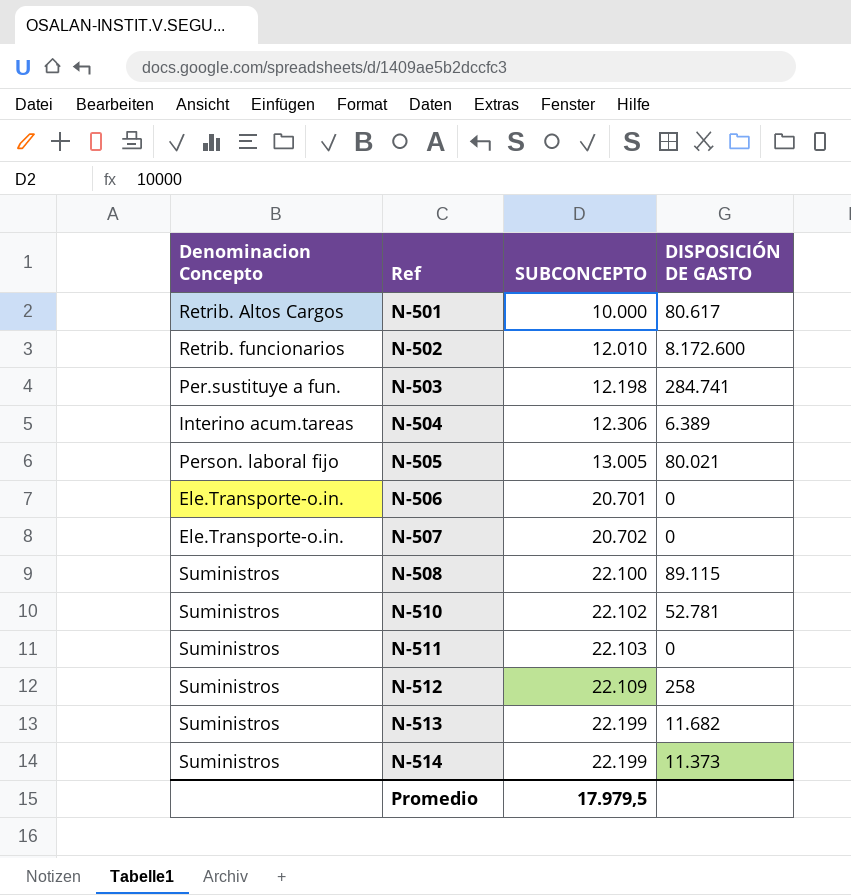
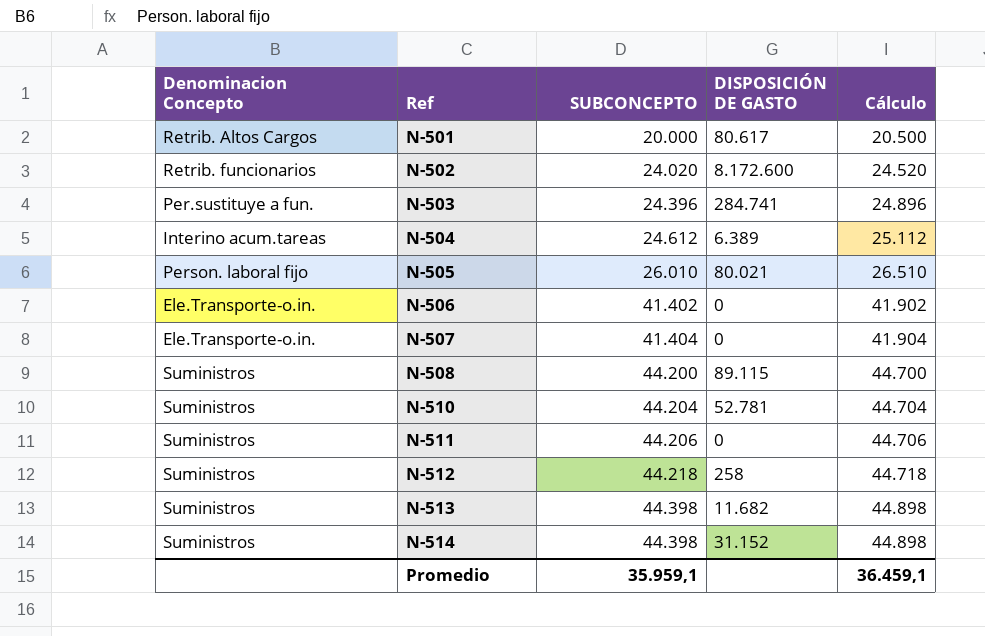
column Cálculo | formula: none -> [SUBCONCEPTO] + 500
N-501 | SUBCONCEPTO: 10.000 -> 20.000
N-502 | SUBCONCEPTO: 12.010 -> 24.020
N-503 | SUBCONCEPTO: 12.198 -> 24.396
N-504 | SUBCONCEPTO: 12.306 -> 24.612
N-505 | SUBCONCEPTO: 13.005 -> 26.010
N-506 | SUBCONCEPTO: 20.701 -> 41.402
N-507 | SUBCONCEPTO: 20.702 -> 41.404
N-508 | SUBCONCEPTO: 22.100 -> 44.200
N-510 | SUBCONCEPTO: 22.102 -> 44.204
N-511 | SUBCONCEPTO: 22.103 -> 44.206
N-512 | SUBCONCEPTO: 22.109 -> 44.218
N-513 | SUBCONCEPTO: 22.199 -> 44.398
N-514 | SUBCONCEPTO: 22.199 -> 44.398
N-514 | DISPOSICIÓN DE GASTO: 11.373 -> 31.152
Promedio | SUBCONCEPTO: 17.979,5 -> 35.959,1

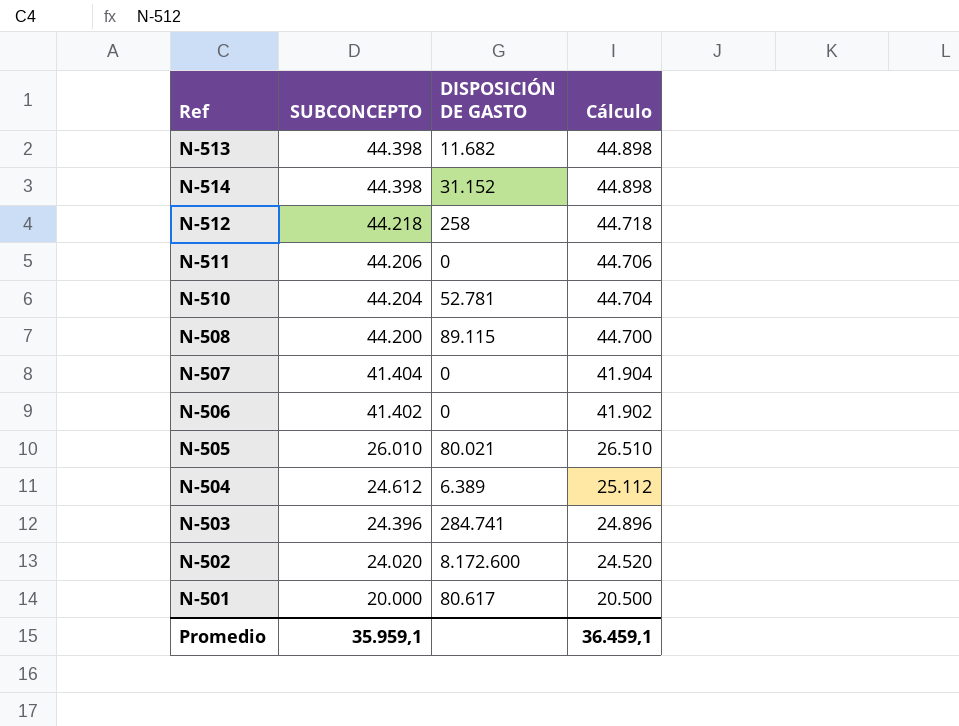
row order: Ref ascending -> SUBCONCEPTO descending
column Denominacion Concepto | position: 1 -> none

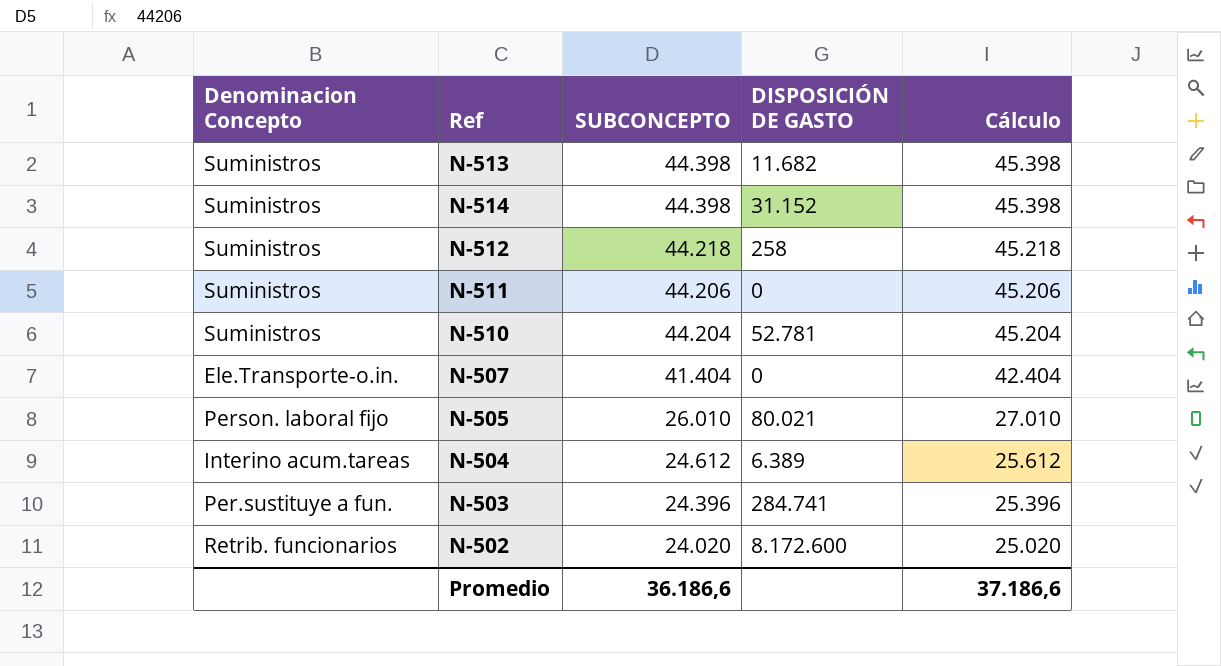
column Denominacion Concepto | position: none -> 1
column Cálculo | formula: [SUBCONCEPTO] + 500 -> [SUBCONCEPTO] + 1000
row N-508: 44.200 | 89.115 | 44.700 -> none
row N-506: 41.402 | 0 | 41.902 -> none
row N-501: 20.000 | 80.617 | 20.500 -> none
Promedio | SUBCONCEPTO: 35.959,1 -> 36.186,6
Promedio | Cálculo: 36.459,1 -> 37.186,6

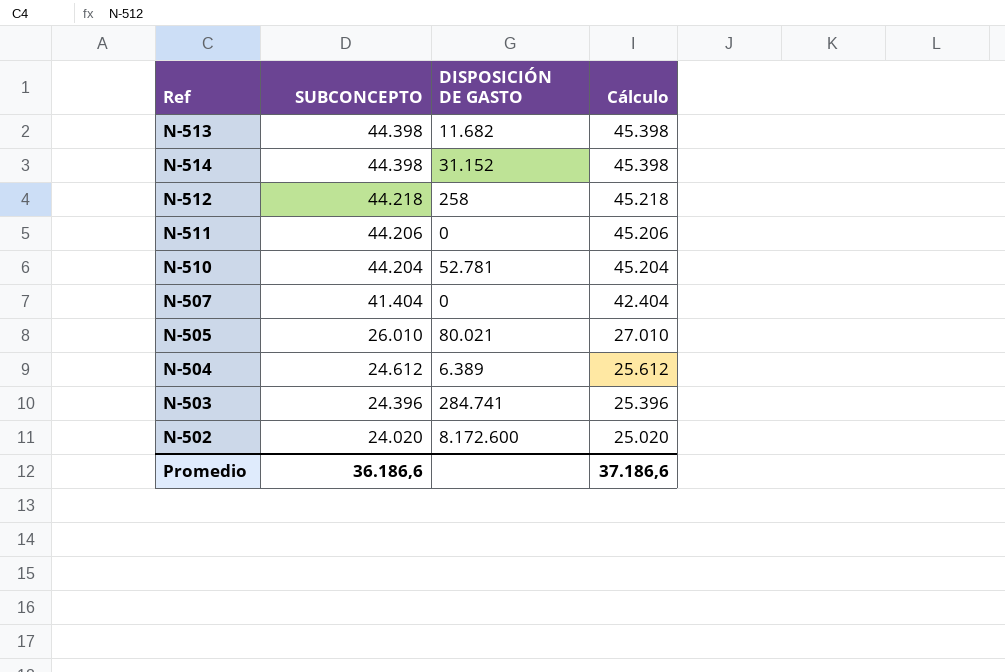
column Denominacion Concepto | position: 1 -> none

